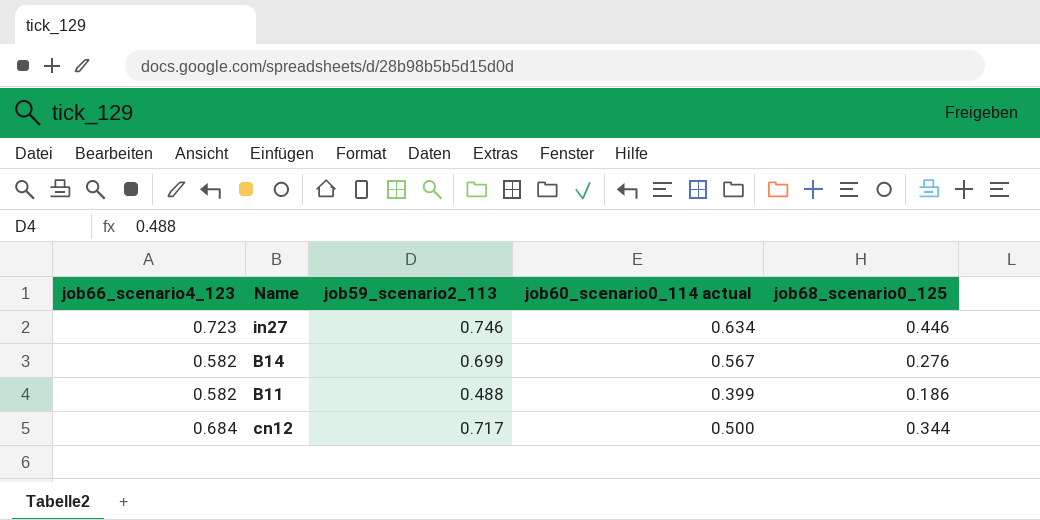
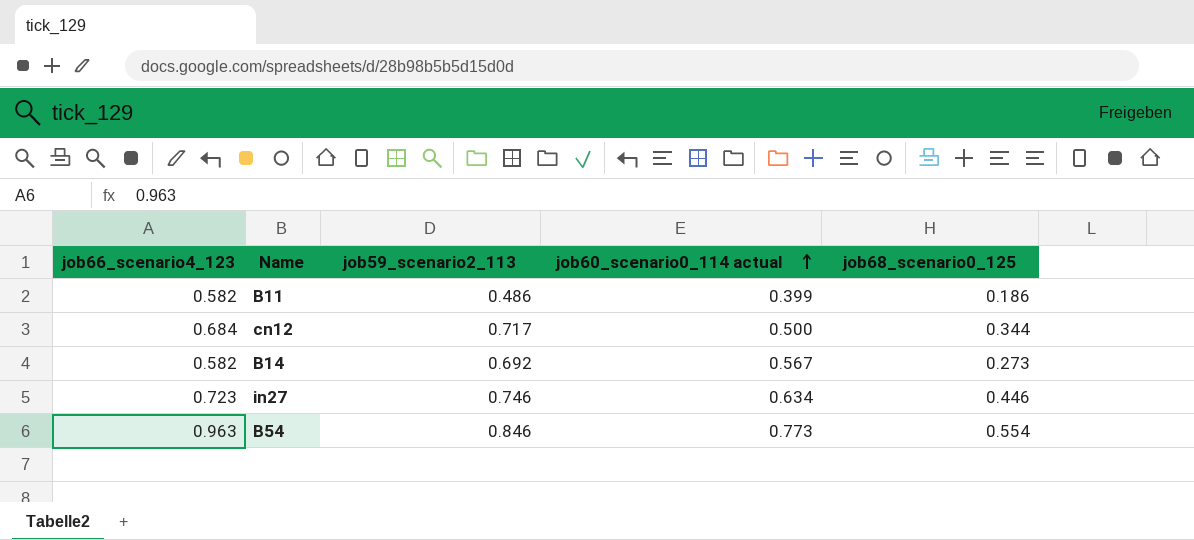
row order: none -> job60_scenario0_114 actual ascending
B11 | job59_scenario2_113: 0.488 -> 0.486
B14 | job59_scenario2_113: 0.699 -> 0.692
B14 | job68_scenario0_125: 0.276 -> 0.273
row B54: none -> 0.963 | 0.846 | 0.773 | 0.554

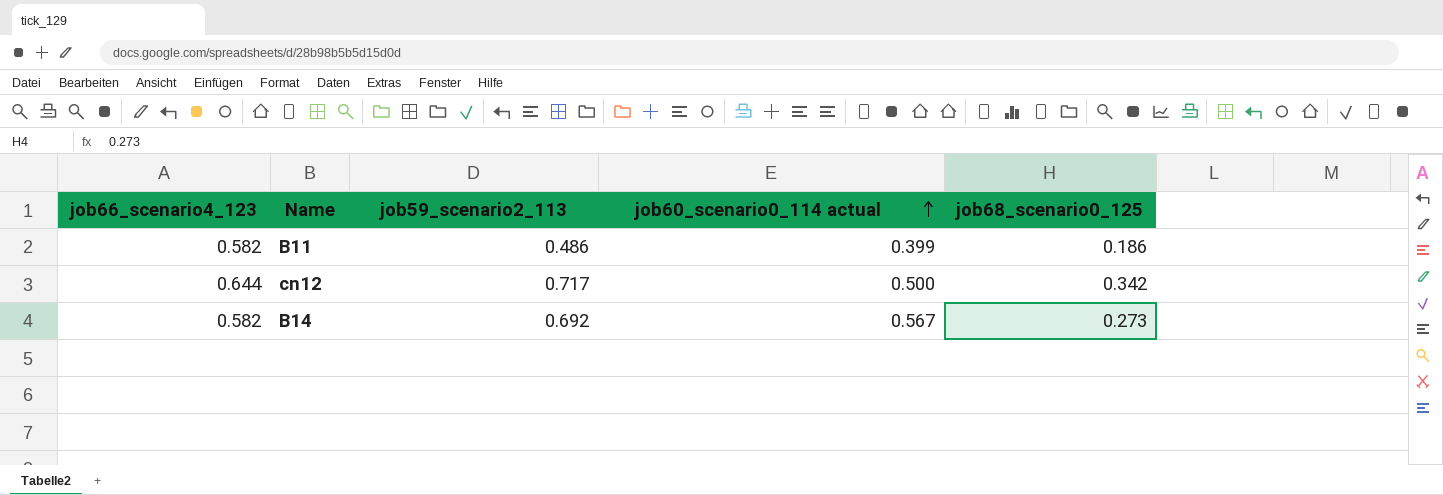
row in27: 0.723 | 0.746 | 0.634 | 0.446 -> none
row B54: 0.963 | 0.846 | 0.773 | 0.554 -> none
cn12 | job66_scenario4_123: 0.684 -> 0.644
cn12 | job68_scenario0_125: 0.344 -> 0.342

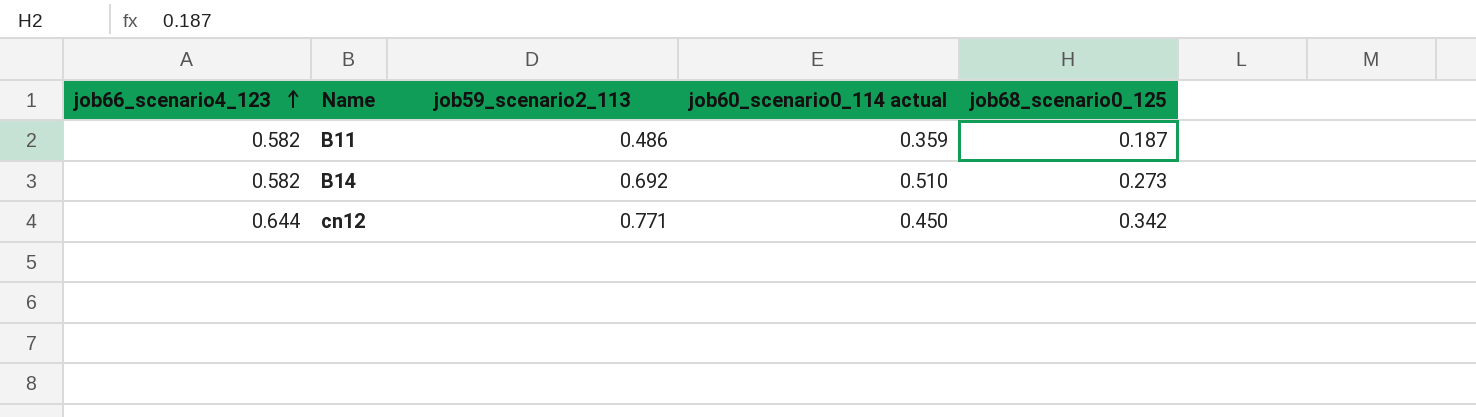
row order: job60_scenario0_114 actual ascending -> job66_scenario4_123 ascending
B11 | job60_scenario0_114 actual: 0.399 -> 0.359
B11 | job68_scenario0_125: 0.186 -> 0.187
B14 | job60_scenario0_114 actual: 0.567 -> 0.510
cn12 | job59_scenario2_113: 0.717 -> 0.771
cn12 | job60_scenario0_114 actual: 0.500 -> 0.450

